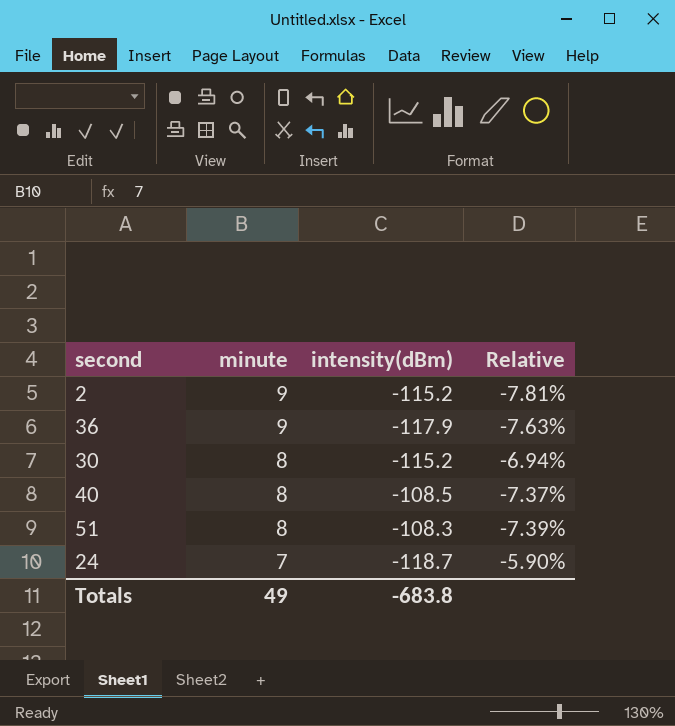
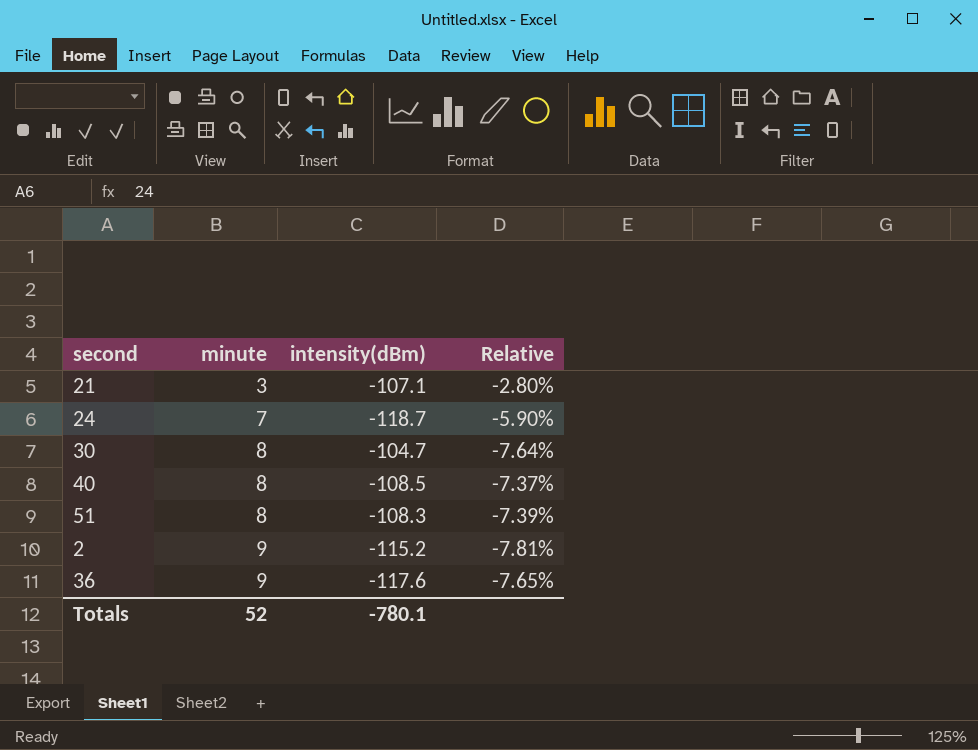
row order: minute descending -> minute ascending
row 21: none -> 3 | -107.1 | -2.80%
30 | intensity(dBm): -115.2 -> -104.7
30 | Relative: -6.94% -> -7.64%
36 | intensity(dBm): -117.9 -> -117.6
36 | Relative: -7.63% -> -7.65%
Totals | minute: 49 -> 52
Totals | intensity(dBm): -683.8 -> -780.1

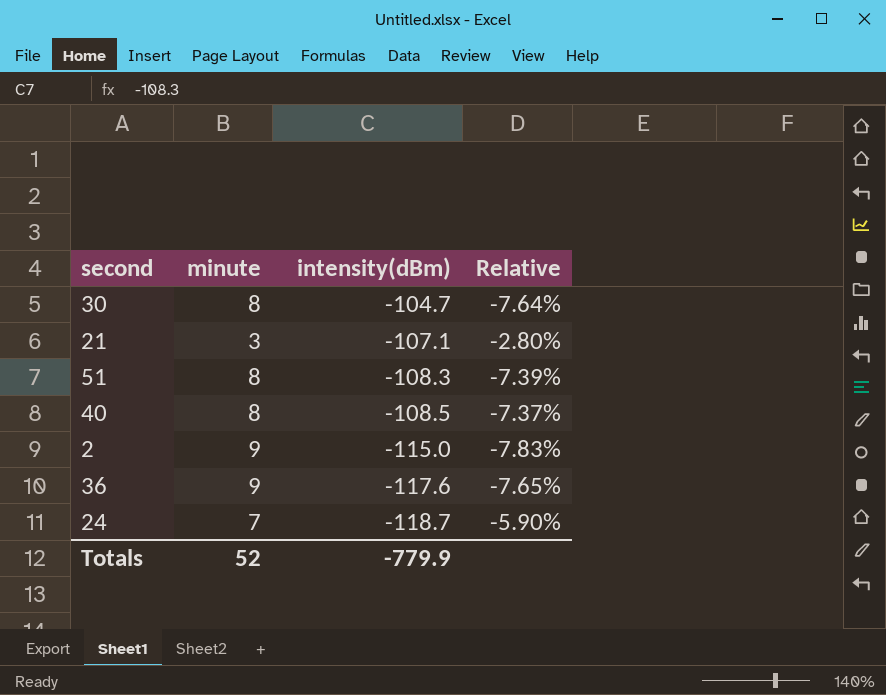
row order: minute ascending -> intensity(dBm) descending
2 | intensity(dBm): -115.2 -> -115.0
2 | Relative: -7.81% -> -7.83%
Totals | intensity(dBm): -780.1 -> -779.9

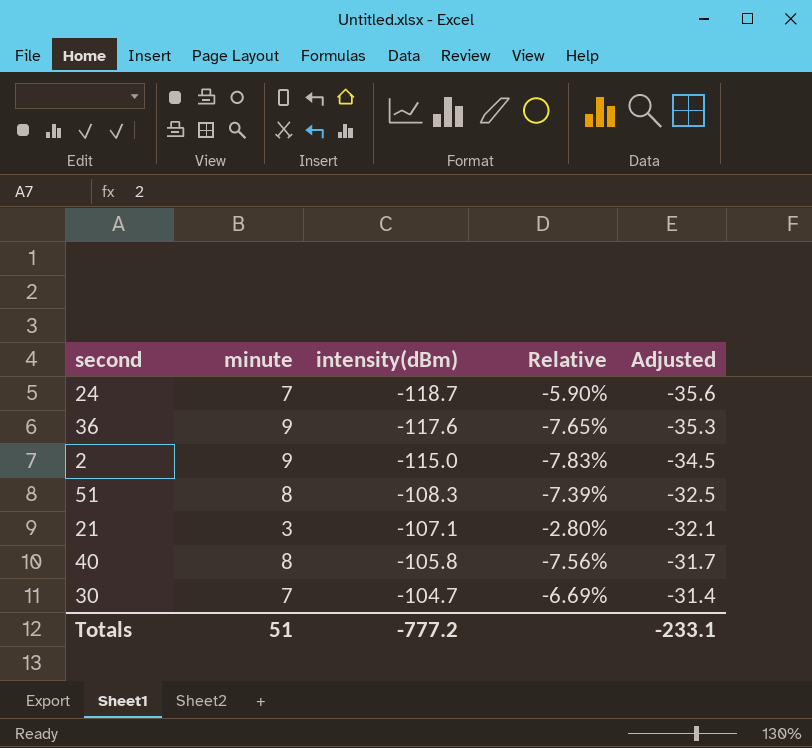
row order: intensity(dBm) descending -> intensity(dBm) ascending
column Adjusted | formula: none -> [intensity(dBm)] * 0.3
40 | intensity(dBm): -108.5 -> -105.8
40 | Relative: -7.37% -> -7.56%
30 | minute: 8 -> 7
30 | Relative: -7.64% -> -6.69%
Totals | minute: 52 -> 51
Totals | intensity(dBm): -779.9 -> -777.2

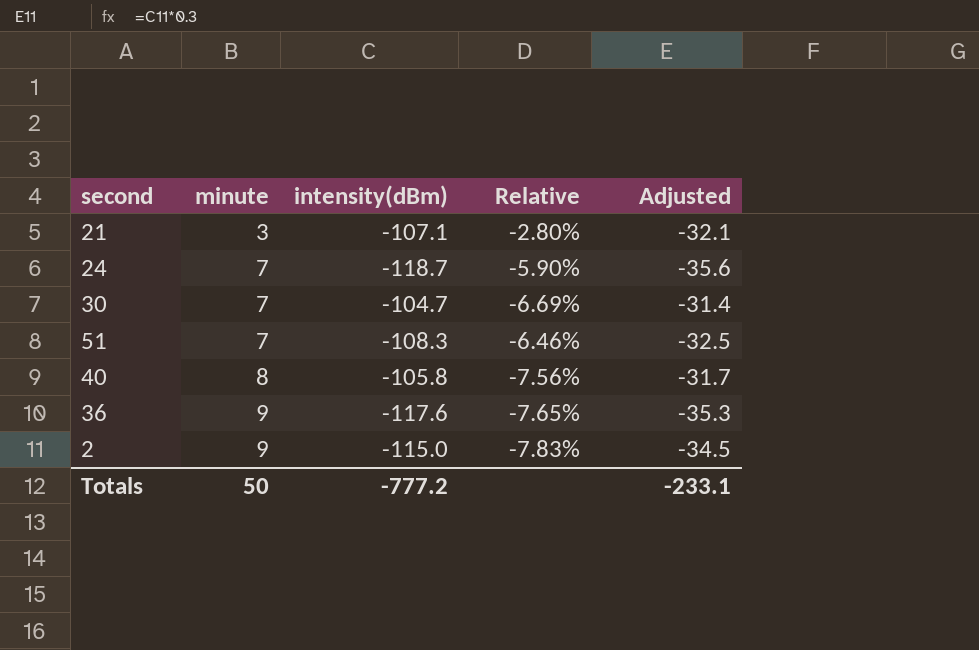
row order: intensity(dBm) ascending -> minute ascending
51 | minute: 8 -> 7
51 | Relative: -7.39% -> -6.46%
Totals | minute: 51 -> 50

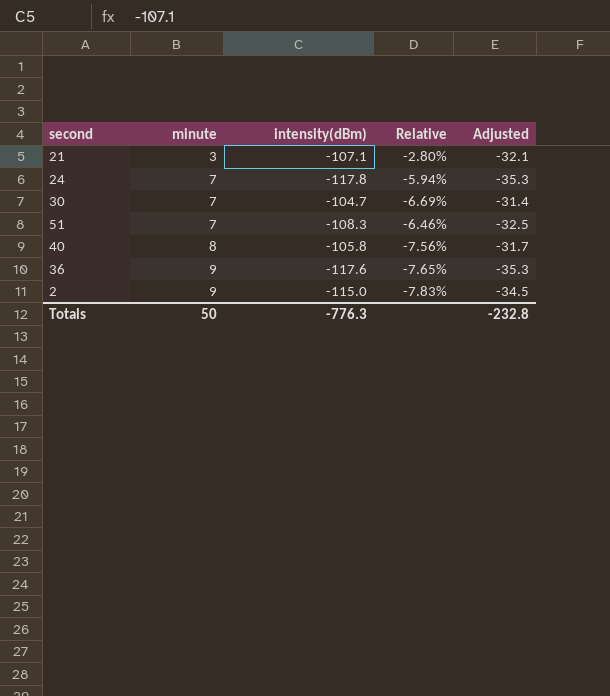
24 | intensity(dBm): -118.7 -> -117.8
24 | Relative: -5.90% -> -5.94%
24 | Adjusted: -35.6 -> -35.3
Totals | intensity(dBm): -777.2 -> -776.3
Totals | Adjusted: -233.1 -> -232.8

